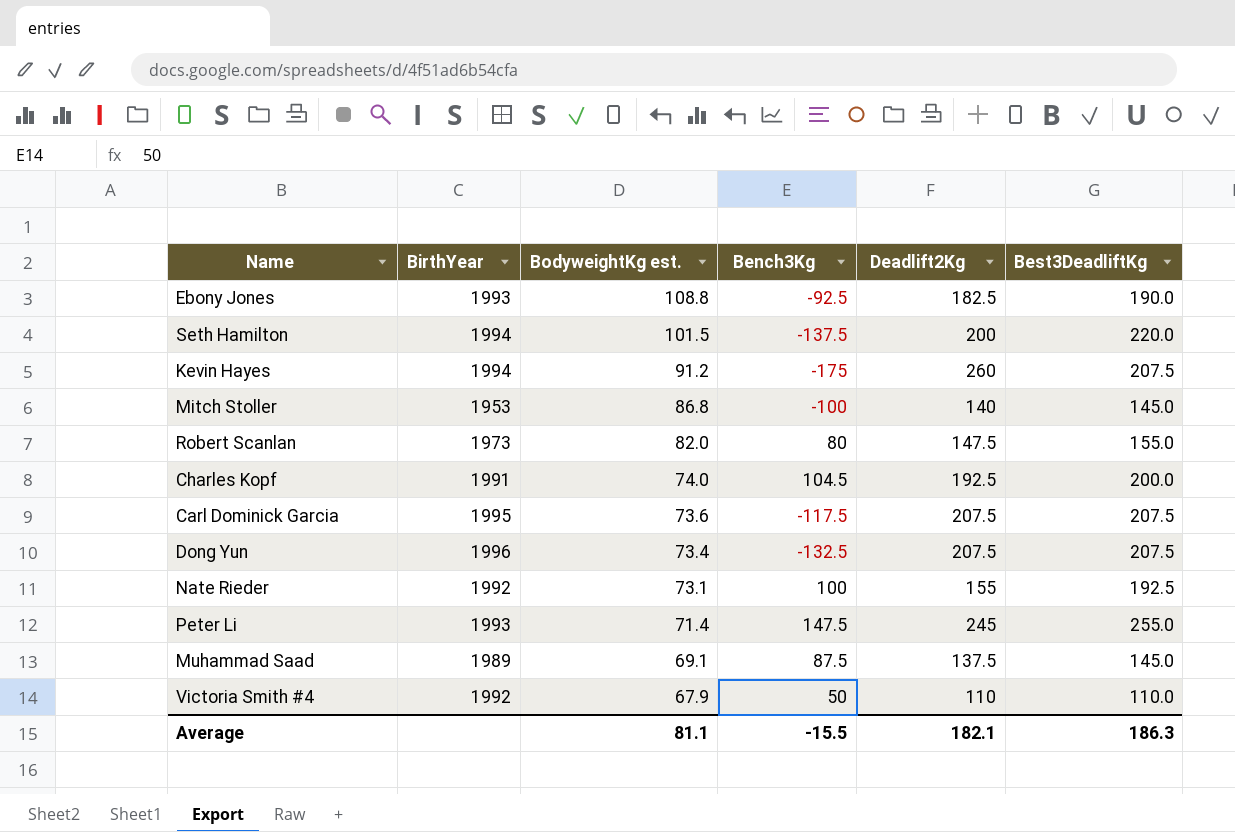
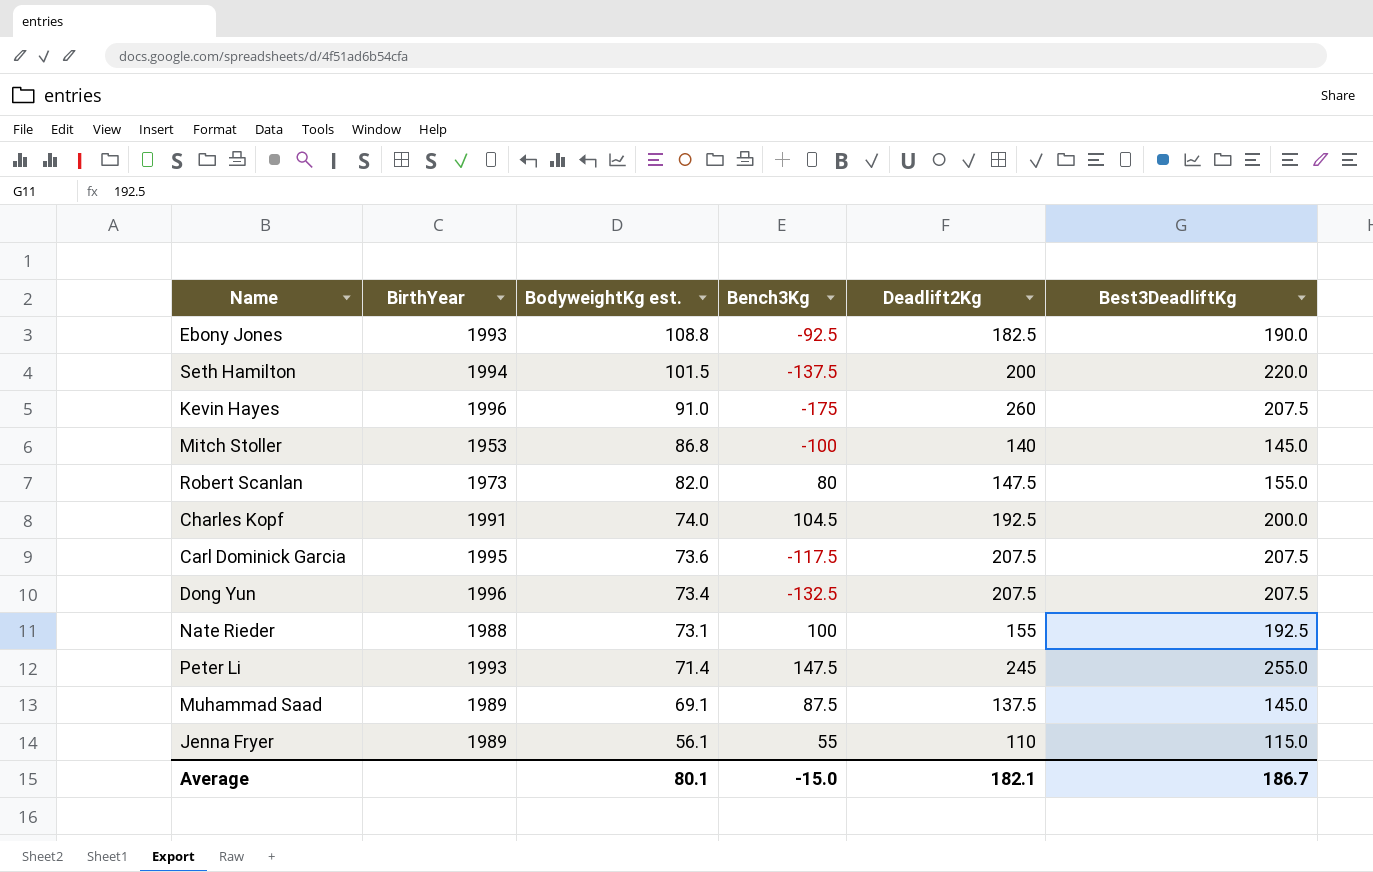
row Victoria Smith #4: 1992 | 67.9 | 50 | 110 | 110.0 -> none
Kevin Hayes | BirthYear: 1994 -> 1996
Kevin Hayes | BodyweightKg est.: 91.2 -> 91.0
Nate Rieder | BirthYear: 1992 -> 1988
row Jenna Fryer: none -> 1989 | 56.1 | 55 | 110 | 115.0
Average | BodyweightKg est.: 81.1 -> 80.1
Average | Bench3Kg: -15.5 -> -15.0
Average | Best3DeadliftKg: 186.3 -> 186.7

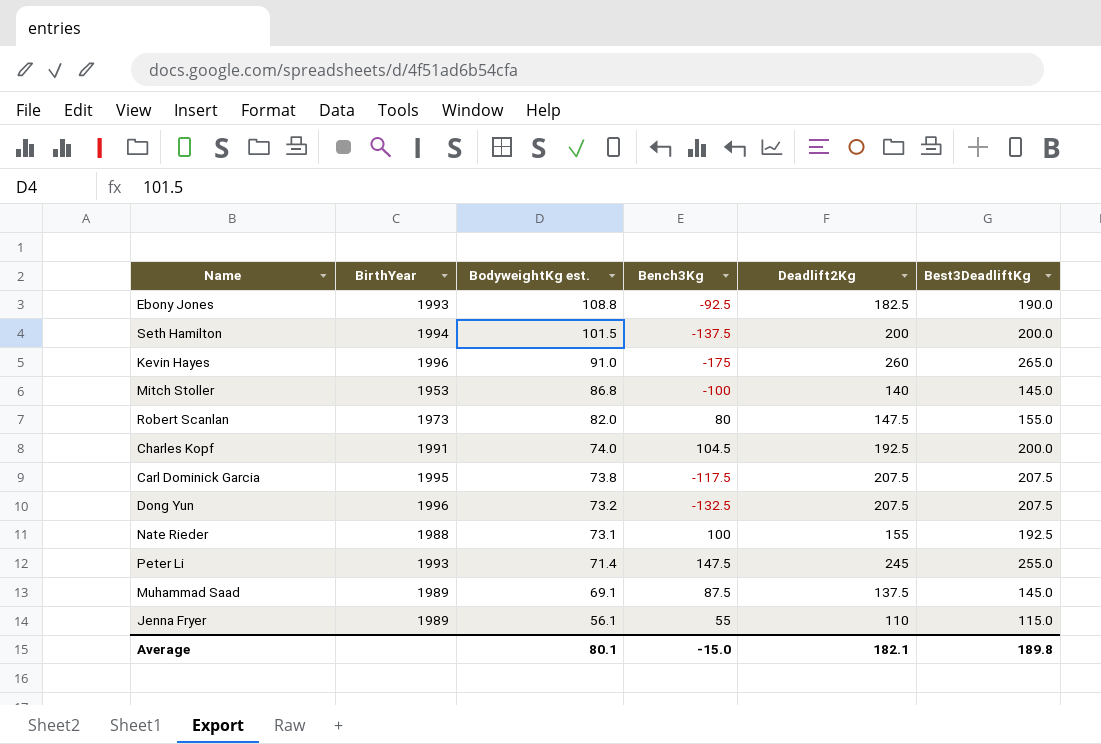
Seth Hamilton | Best3DeadliftKg: 220.0 -> 200.0
Kevin Hayes | Best3DeadliftKg: 207.5 -> 265.0
Carl Dominick Garcia | BodyweightKg est.: 73.6 -> 73.8
Dong Yun | BodyweightKg est.: 73.4 -> 73.2
Average | Best3DeadliftKg: 186.7 -> 189.8

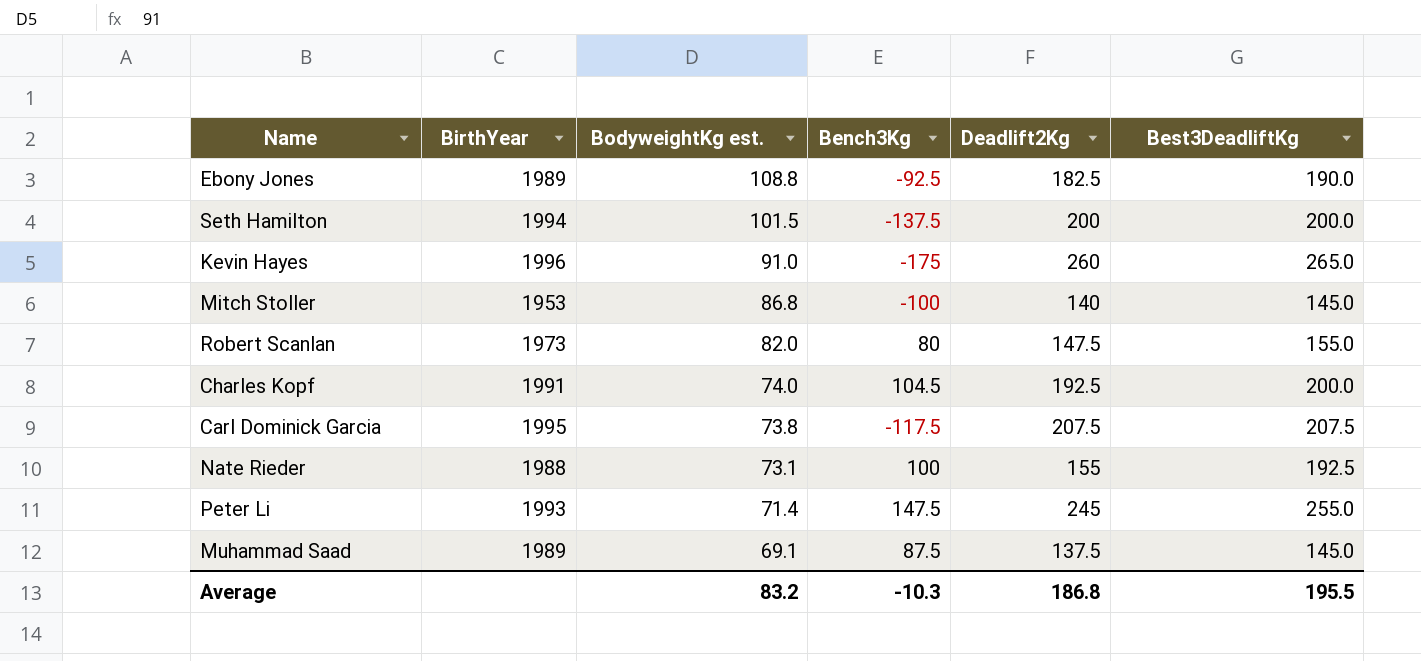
row Dong Yun: 1996 | 73.2 | -132.5 | 207.5 | 207.5 -> none
row Jenna Fryer: 1989 | 56.1 | 55 | 110 | 115.0 -> none
Ebony Jones | BirthYear: 1993 -> 1989
Average | BodyweightKg est.: 80.1 -> 83.2
Average | Bench3Kg: -15.0 -> -10.3
Average | Deadlift2Kg: 182.1 -> 186.8
Average | Best3DeadliftKg: 189.8 -> 195.5

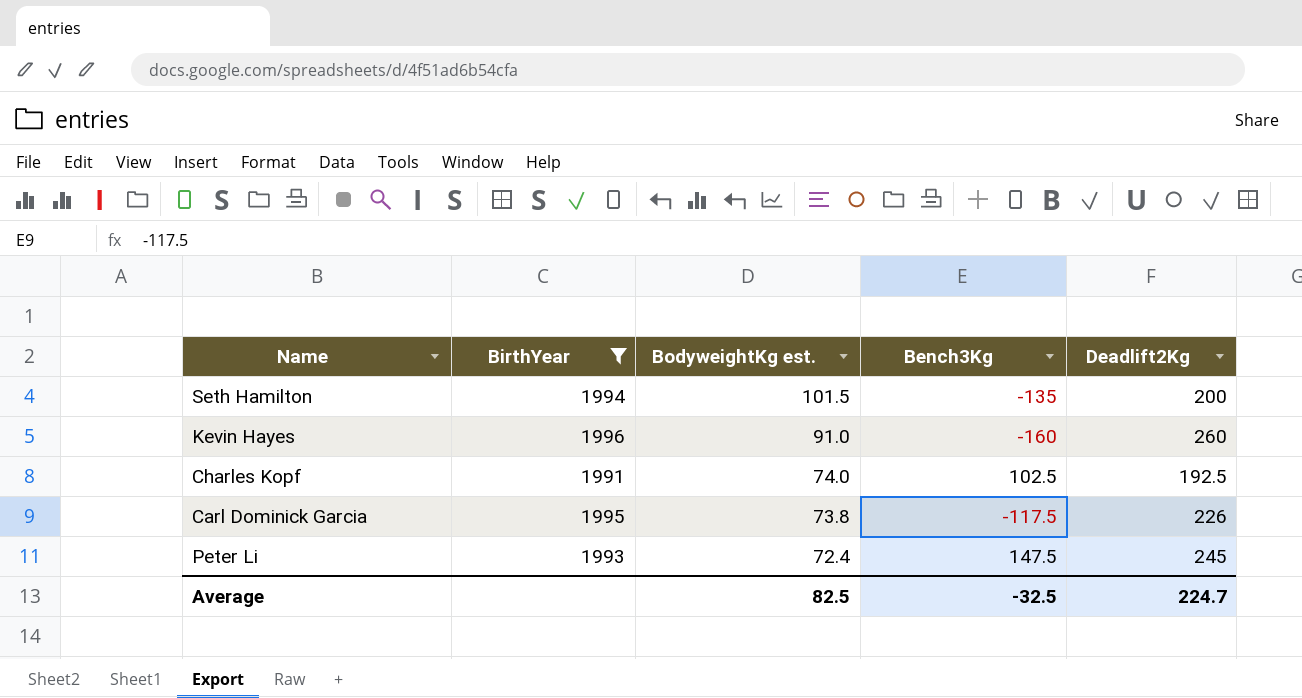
filter: none -> BirthYear >= 1991
column Best3DeadliftKg | position: 6 -> none
Seth Hamilton | Bench3Kg: -137.5 -> -135
Kevin Hayes | Bench3Kg: -175 -> -160
Charles Kopf | Bench3Kg: 104.5 -> 102.5
Carl Dominick Garcia | Deadlift2Kg: 207.5 -> 226
Peter Li | BodyweightKg est.: 71.4 -> 72.4
Average | BodyweightKg est.: 83.2 -> 82.5
Average | Bench3Kg: -10.3 -> -32.5
Average | Deadlift2Kg: 186.8 -> 224.7

